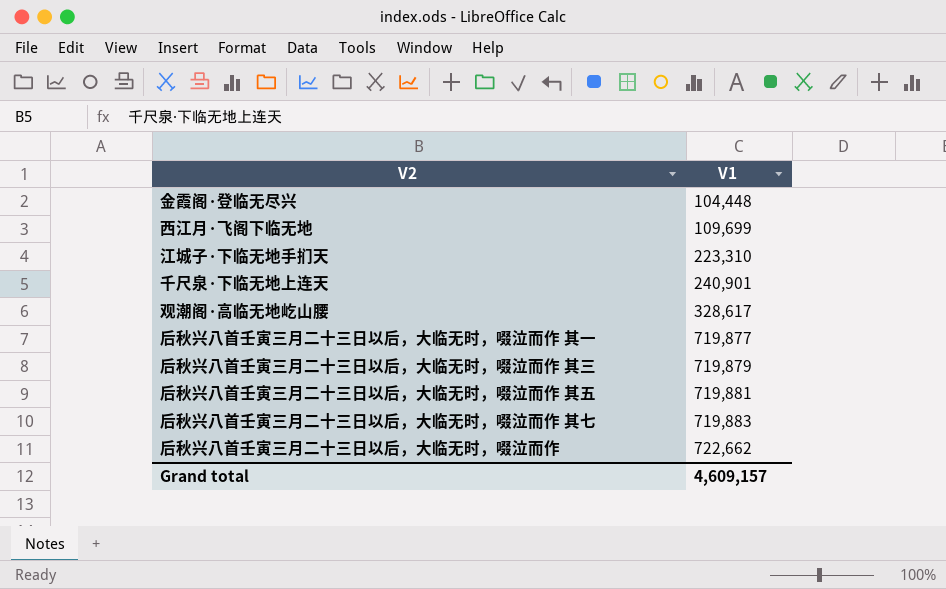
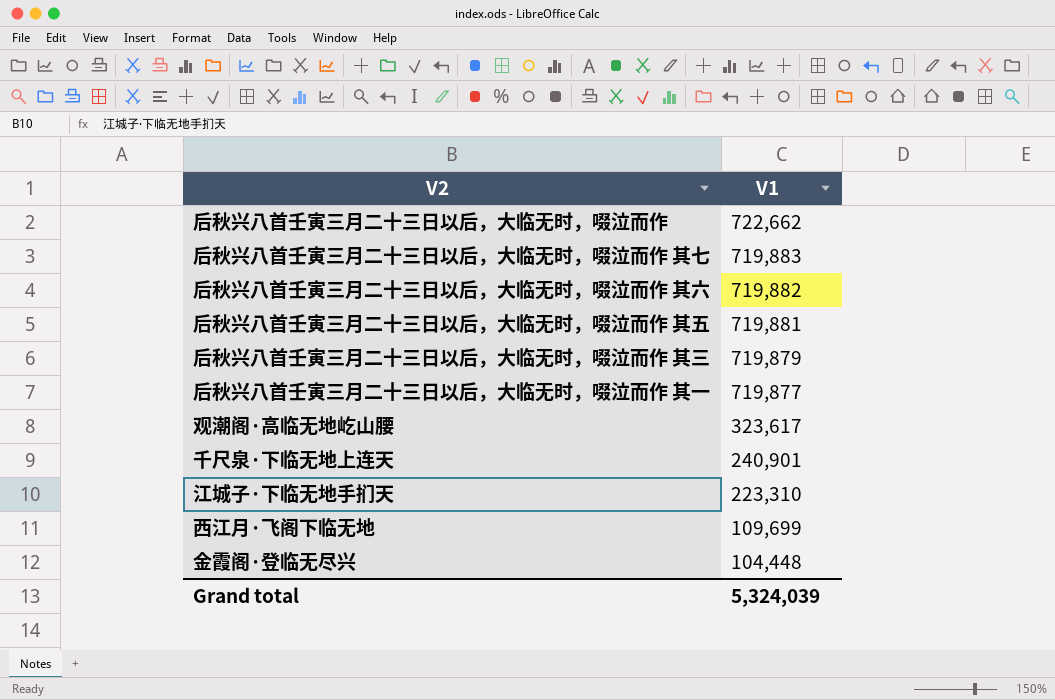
row order: V1 ascending -> V1 descending
row 后秋兴八首壬寅三月二十三日以后，大临无时，啜泣而作 其六: none -> 719,882
观潮阁·高临无地屹山腰 | V1: 328,617 -> 323,617
Grand total | V1: 4,609,157 -> 5,324,039

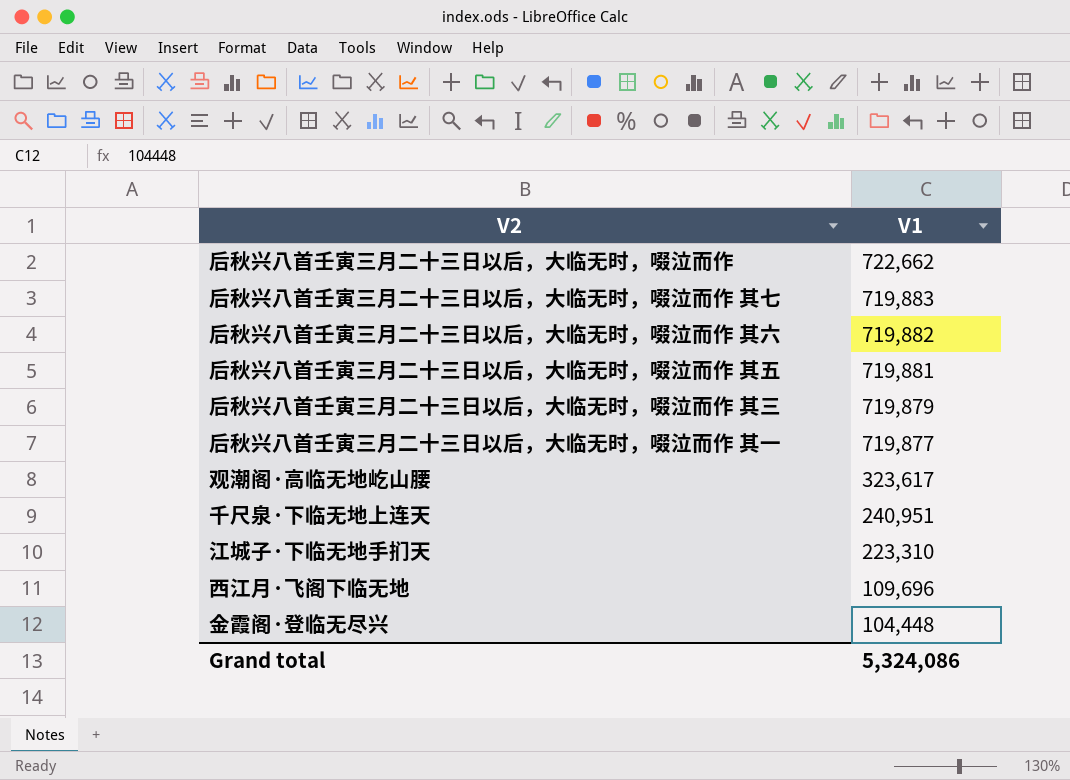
千尺泉·下临无地上连天 | V1: 240,901 -> 240,951
西江月·飞阁下临无地 | V1: 109,699 -> 109,696
Grand total | V1: 5,324,039 -> 5,324,086

